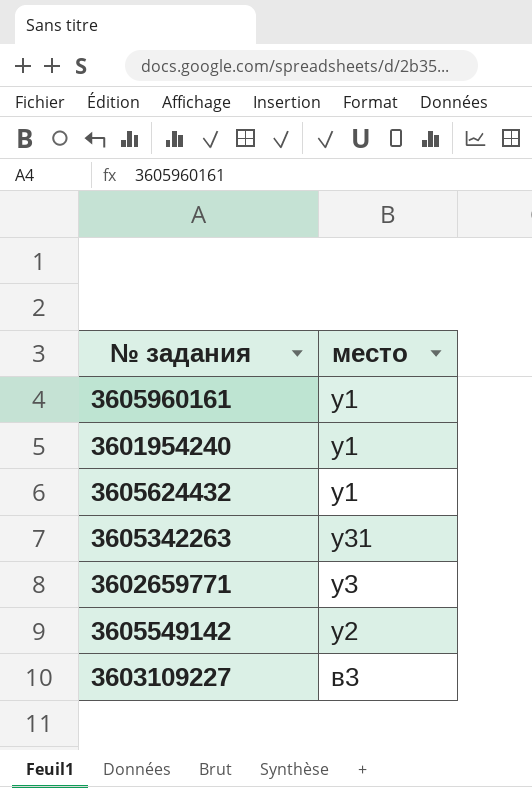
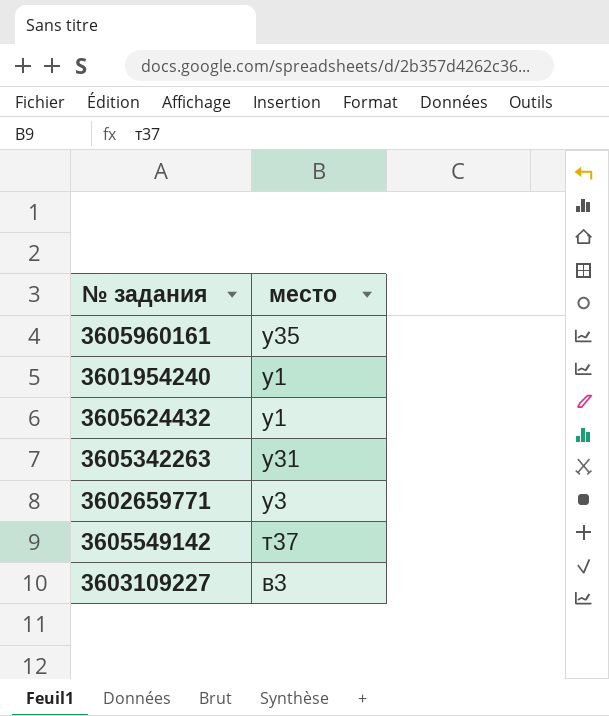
3605960161 | место: у1 -> у35
3605549142 | место: у2 -> т37

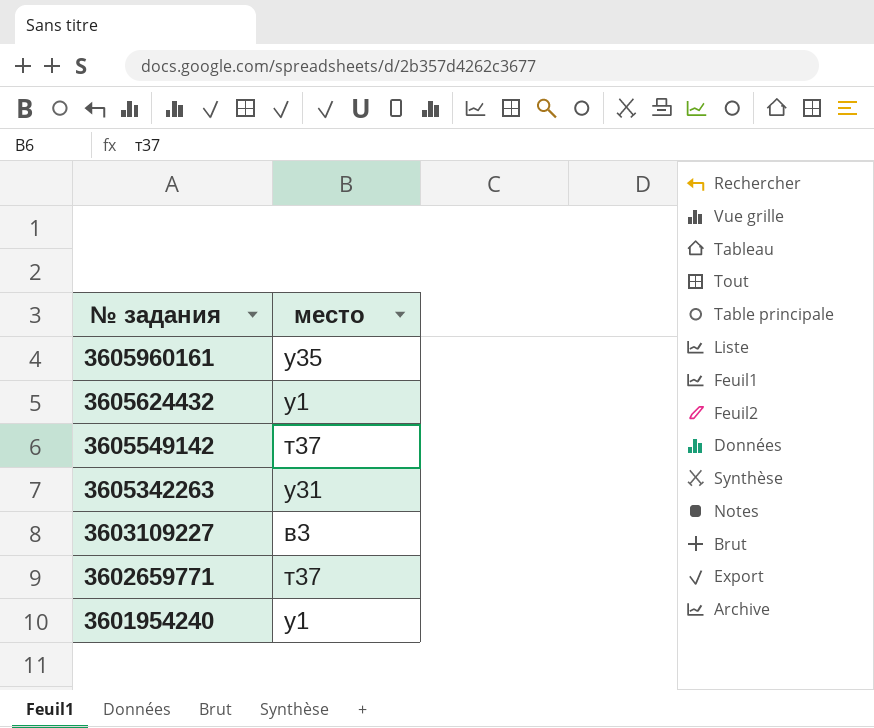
row order: none -> № задания descending
3602659771 | место: у3 -> т37

